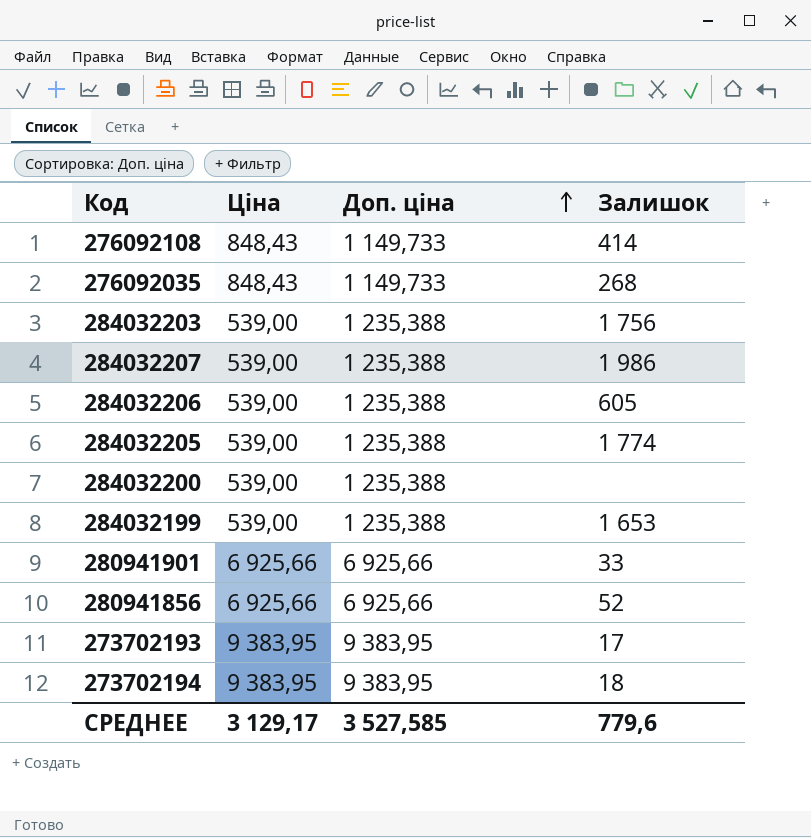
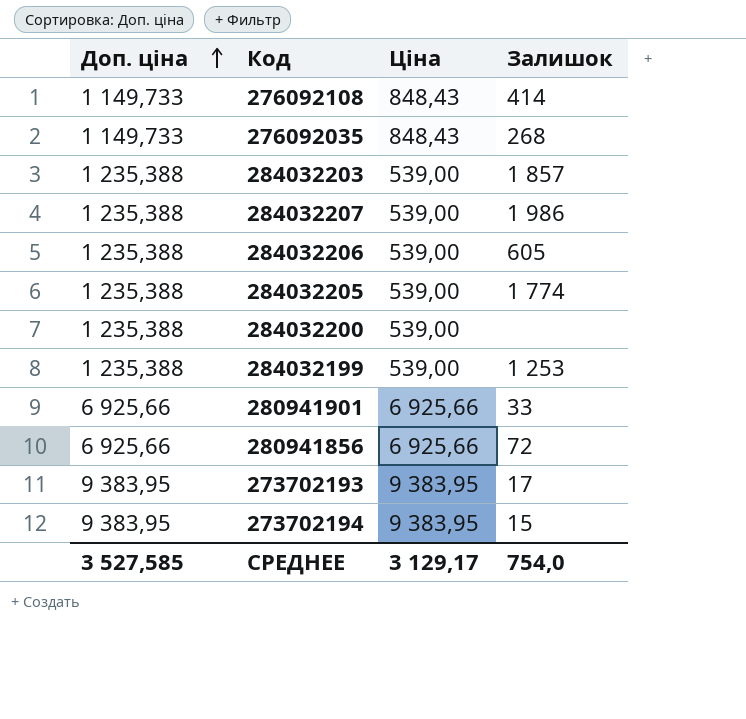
column Доп. ціна | position: 3 -> 1
284032203 | Залишок: 1 756 -> 1 857
284032199 | Залишок: 1 653 -> 1 253
280941856 | Залишок: 52 -> 72
273702194 | Залишок: 18 -> 15
СРЕДНЕЕ | Залишок: 779,6 -> 754,0

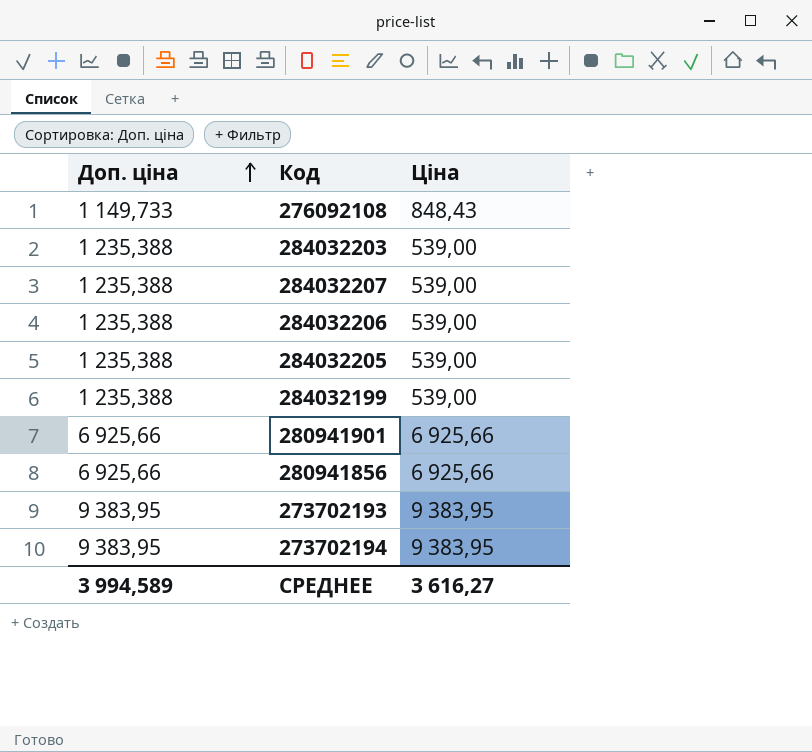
column Залишок | position: 4 -> none
row 276092035: 1 149,733 | 848,43 | 268 -> none
row 284032200: 1 235,388 | 539,00 | none -> none
СРЕДНЕЕ | Доп. ціна: 3 527,585 -> 3 994,589
СРЕДНЕЕ | Ціна: 3 129,17 -> 3 616,27

